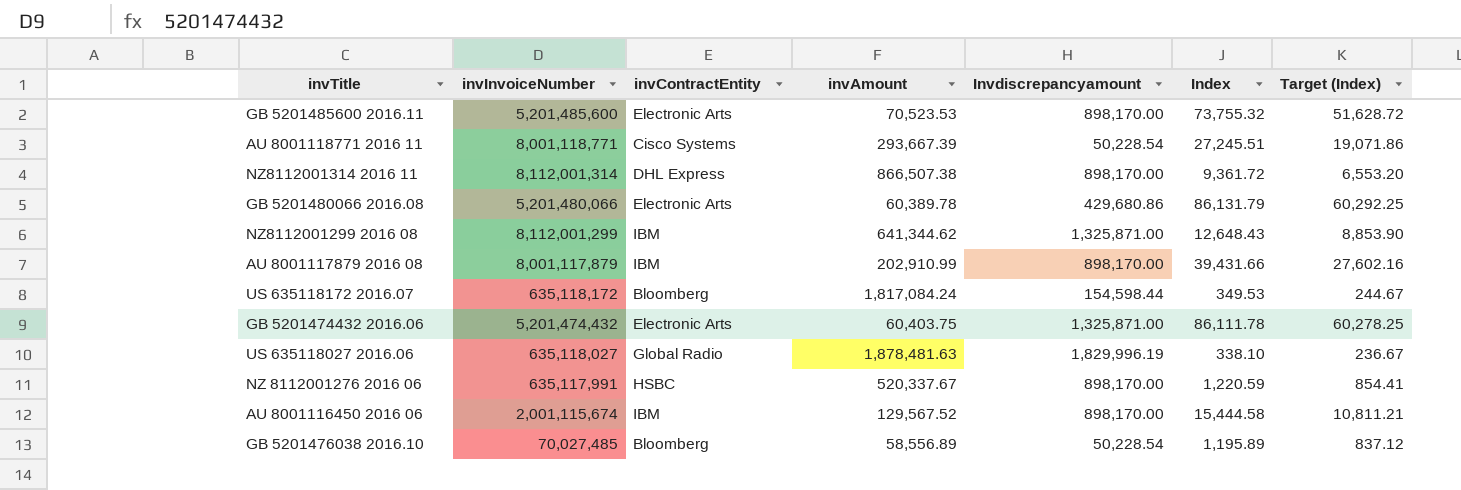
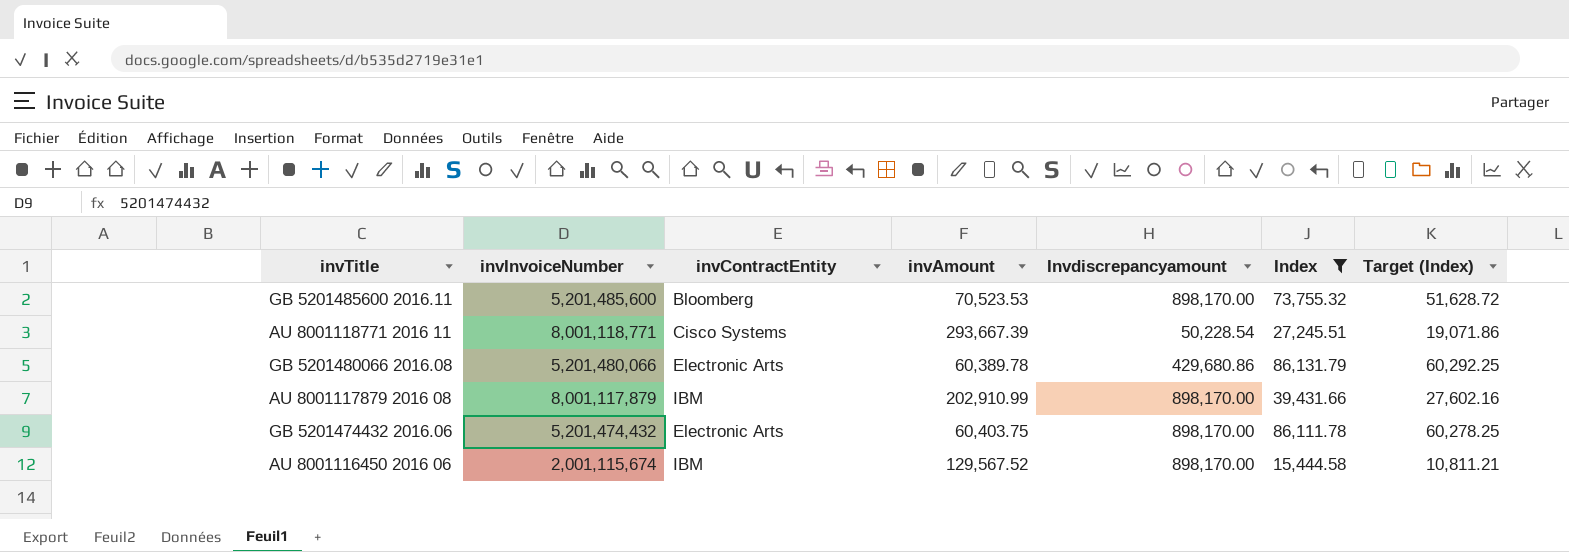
filter: none -> Index >= 15,444.58
GB 5201485600 2016.11 | invContractEntity: Electronic Arts -> Bloomberg
GB 5201474432 2016.06 | Invdiscrepancyamount: 1,325,871.00 -> 898,170.00

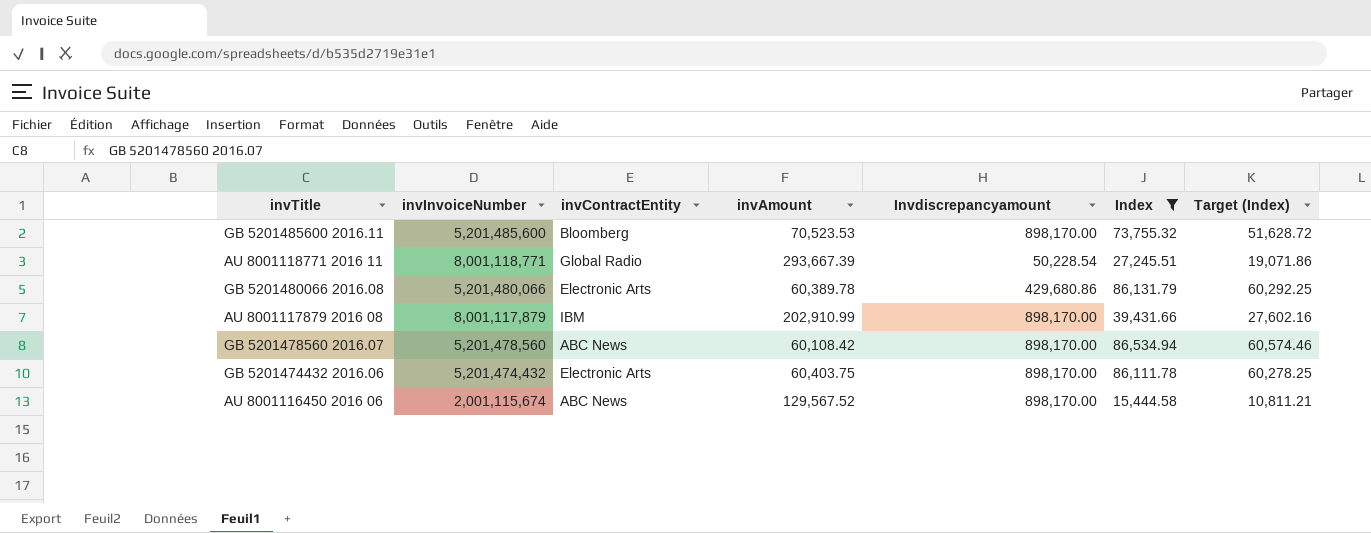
AU 8001118771 2016 11 | invContractEntity: Cisco Systems -> Global Radio
row GB 5201478560 2016.07: none -> 5,201,478,560 | ABC News | 60,108.42 | 898,170.00 | 86,534.94 | 60,574.46
AU 8001116450 2016 06 | invContractEntity: IBM -> ABC News

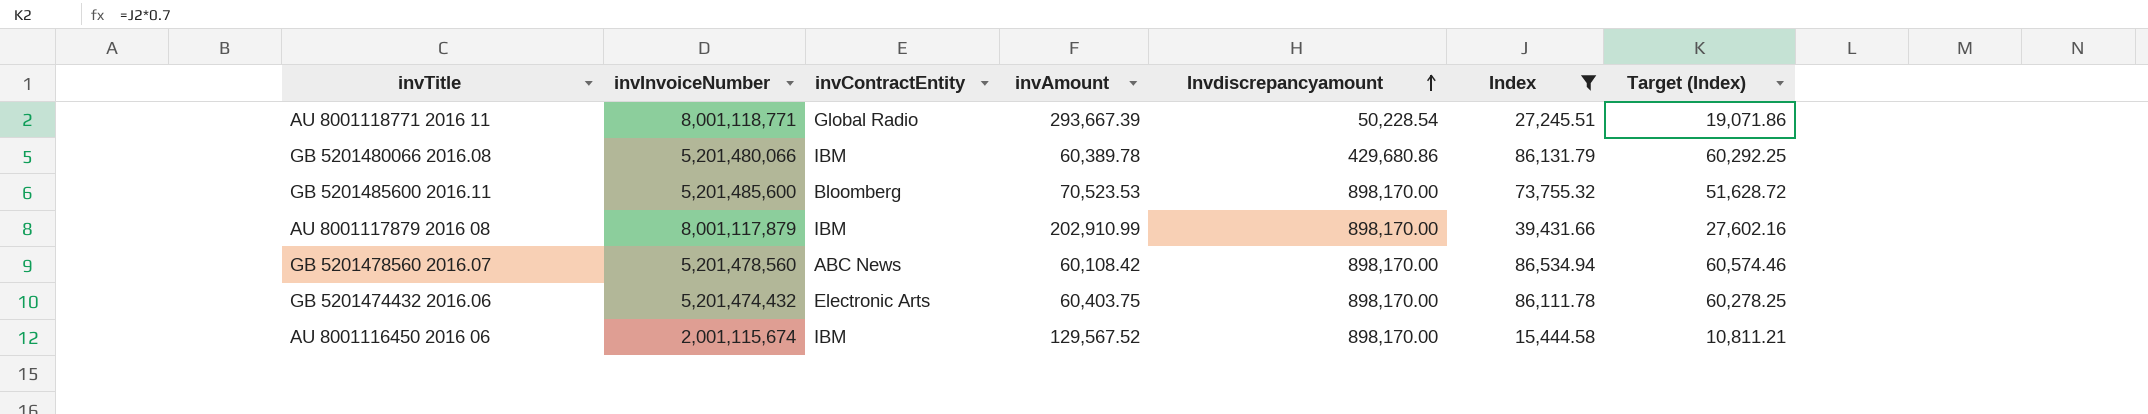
row order: none -> Invdiscrepancyamount ascending
GB 5201480066 2016.08 | invContractEntity: Electronic Arts -> IBM
AU 8001116450 2016 06 | invContractEntity: ABC News -> IBM

